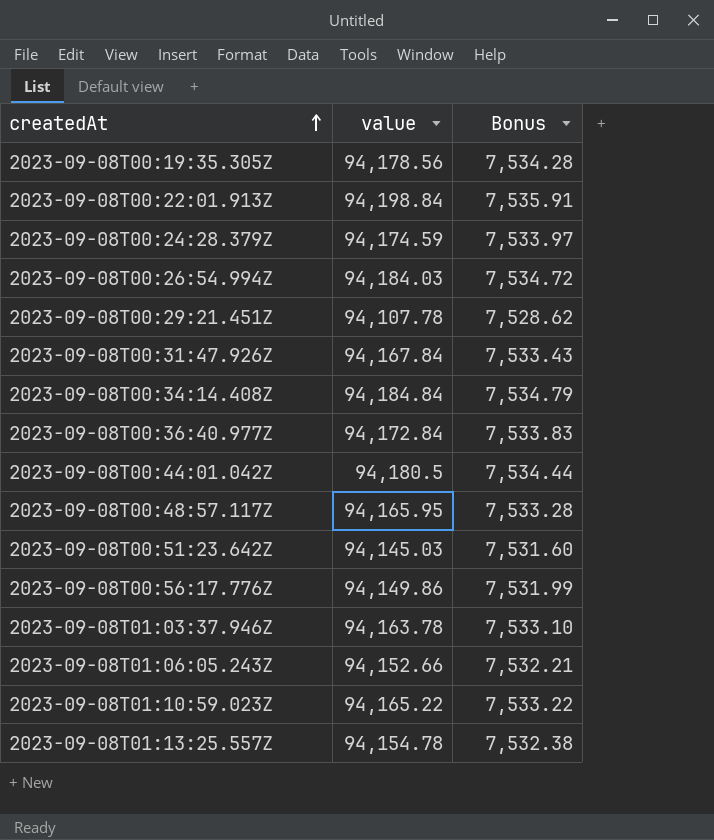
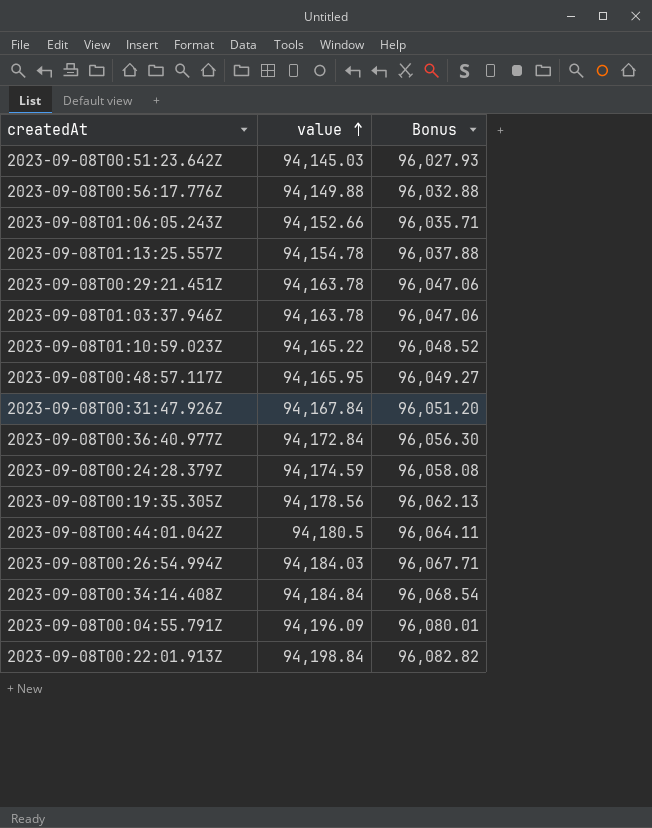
row order: createdAt ascending -> value ascending
column Bonus | formula: [value] * 0.08 -> [value] * 1.02
2023-09-08T00:56:17.776Z | value: 94,149.86 -> 94,149.88
2023-09-08T00:29:21.451Z | value: 94,107.78 -> 94,163.78
row 2023-09-08T00:04:55.791Z: none -> 94,196.09 | 96,080.01

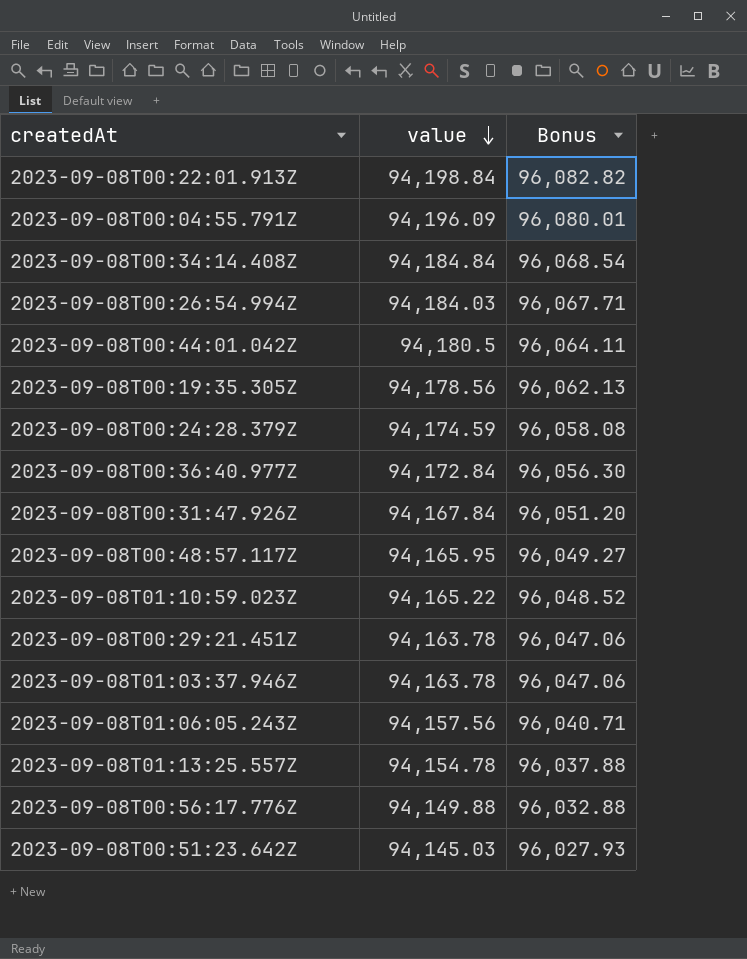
row order: value ascending -> value descending
2023-09-08T01:06:05.243Z | value: 94,152.66 -> 94,157.56
2023-09-08T01:06:05.243Z | Bonus: 96,035.71 -> 96,040.71

